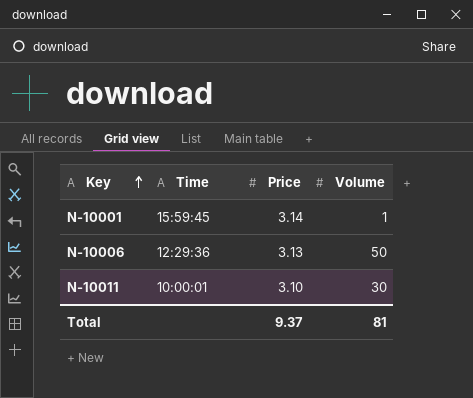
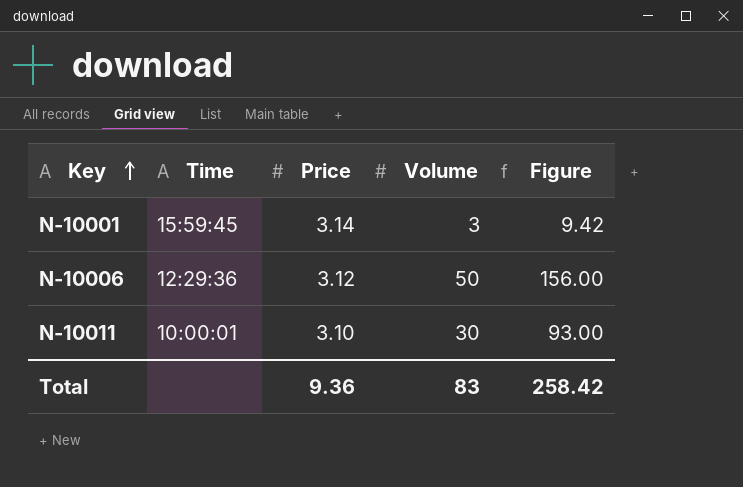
column Figure | formula: none -> [Price] * [Volume]
N-10001 | Volume: 1 -> 3
N-10006 | Price: 3.13 -> 3.12
Total | Price: 9.37 -> 9.36
Total | Volume: 81 -> 83

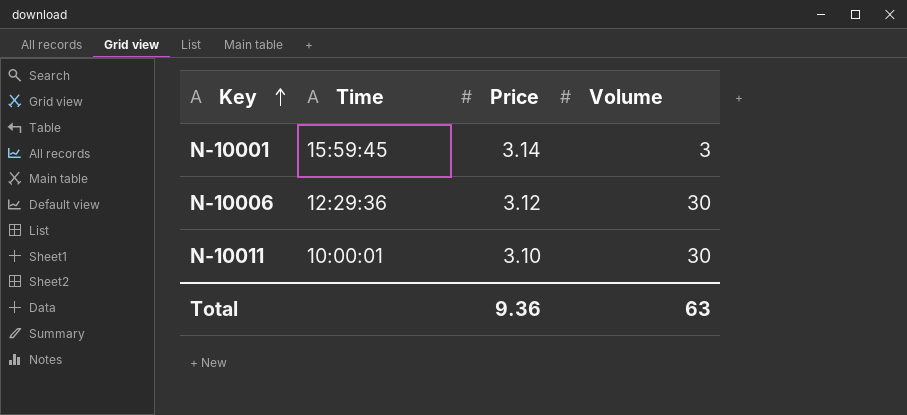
column Figure | formula: [Price] * [Volume] -> none
N-10006 | Volume: 50 -> 30
Total | Volume: 83 -> 63

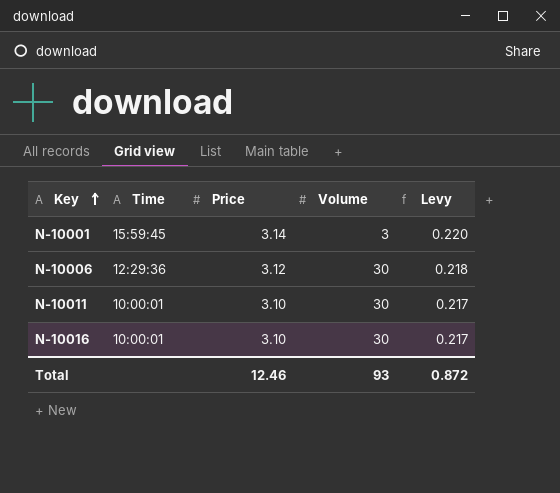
column Levy | formula: none -> [Price] * 0.07
row N-10016: none -> 10:00:01 | 3.10 | 30 | 0.217
Total | Price: 9.36 -> 12.46
Total | Volume: 63 -> 93

